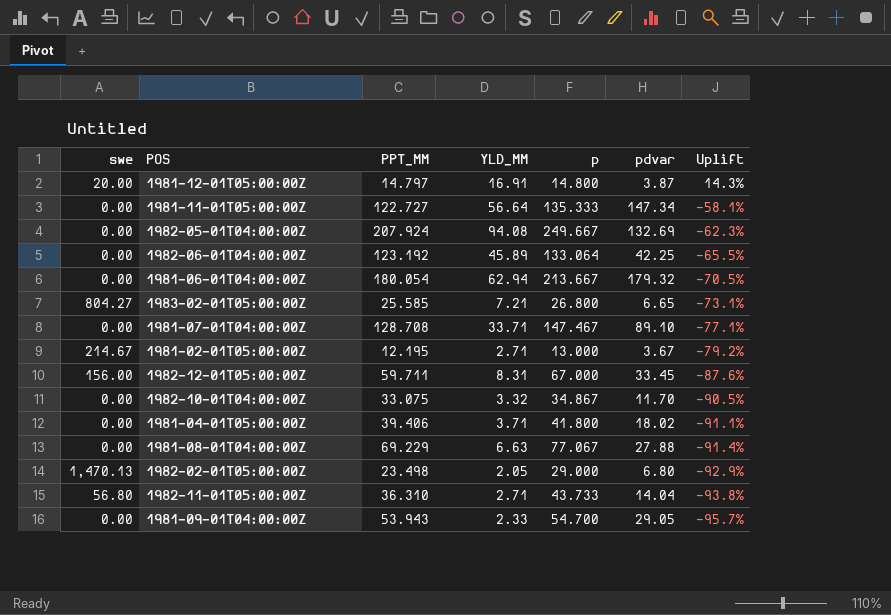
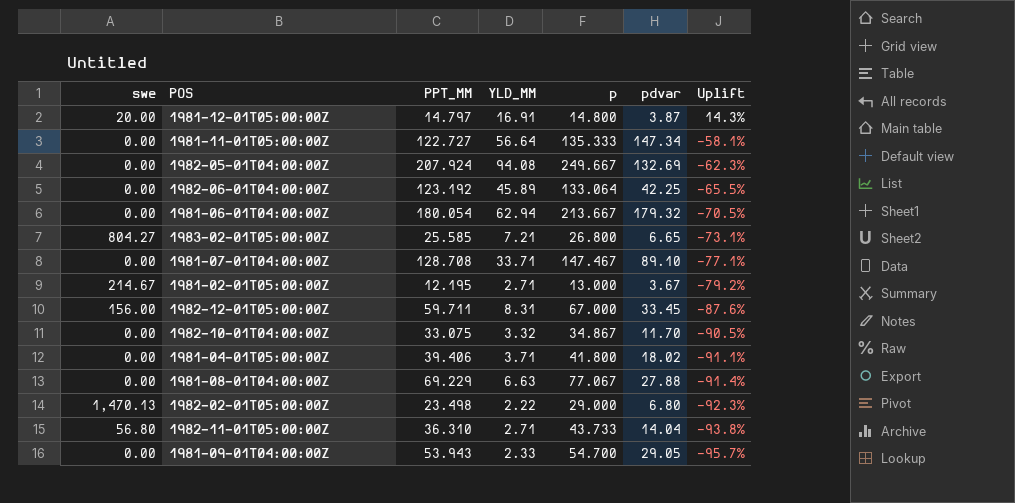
1982-02-01T05:00:00Z | YLD_MM: 2.05 -> 2.22
1982-02-01T05:00:00Z | Uplift: -92.9% -> -92.3%

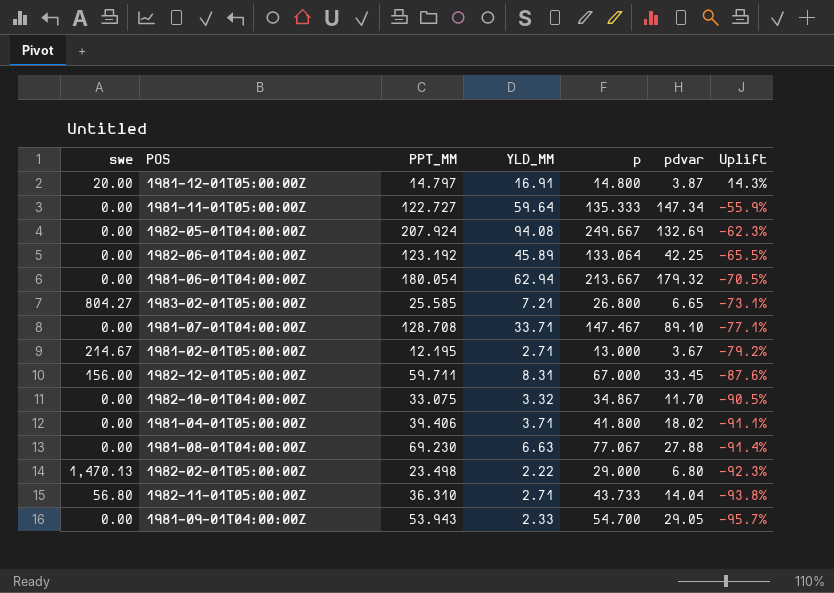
1981-11-01T05:00:00Z | YLD_MM: 56.64 -> 59.64
1981-11-01T05:00:00Z | Uplift: -58.1% -> -55.9%
1981-08-01T04:00:00Z | PPT_MM: 69.229 -> 69.230

